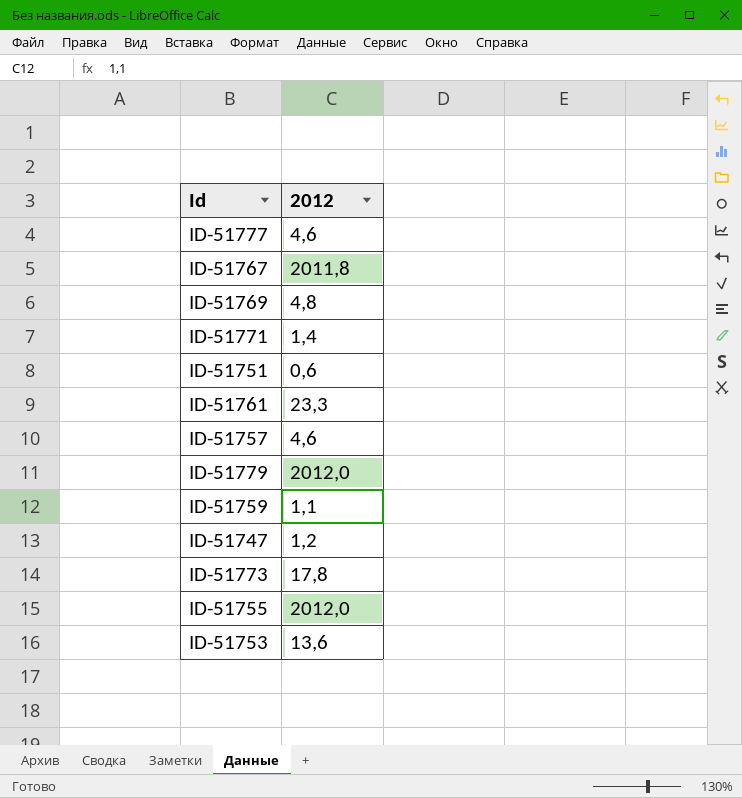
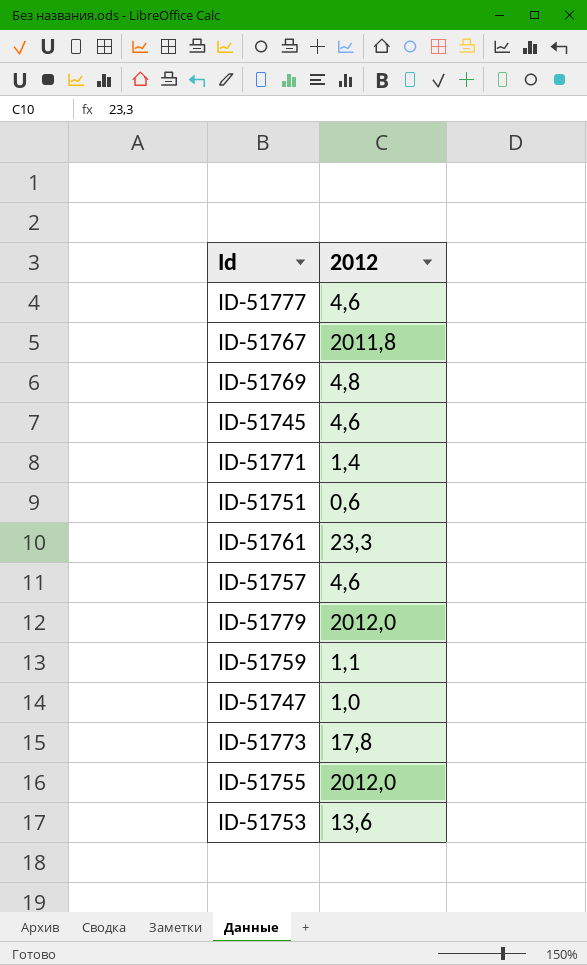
row ID-51745: none -> 4,6
ID-51747 | 2012: 1,2 -> 1,0

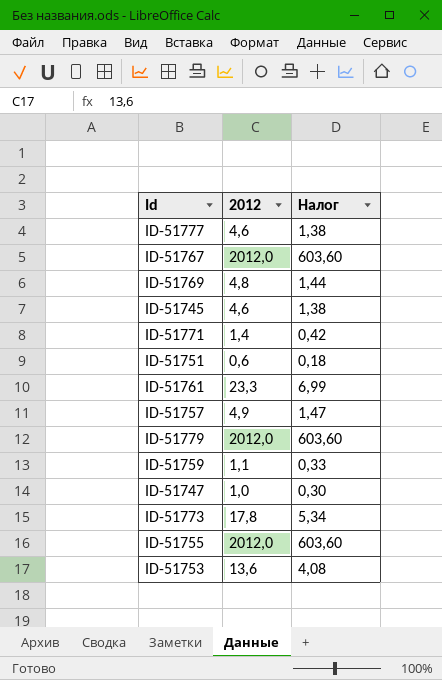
column Налог | formula: none -> [2012] * 0,3
ID-51767 | 2012: 2011,8 -> 2012,0
ID-51757 | 2012: 4,6 -> 4,9

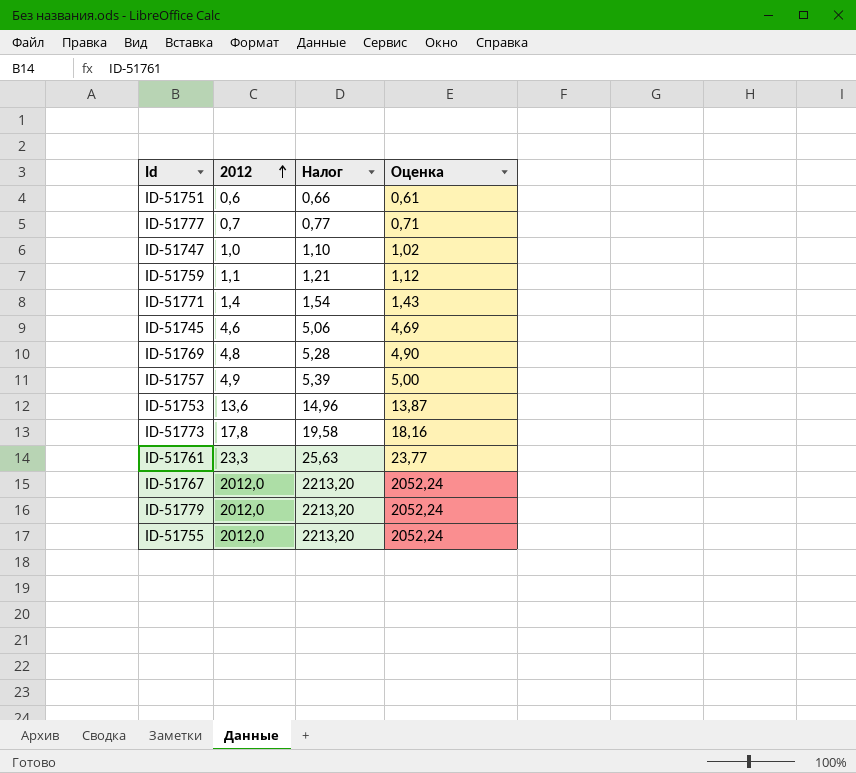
row order: none -> 2012 ascending
column Налог | formula: [2012] * 0,3 -> [2012] * 1,1
column Оценка | formula: none -> [2012] * 1,02
ID-51777 | 2012: 4,6 -> 0,7

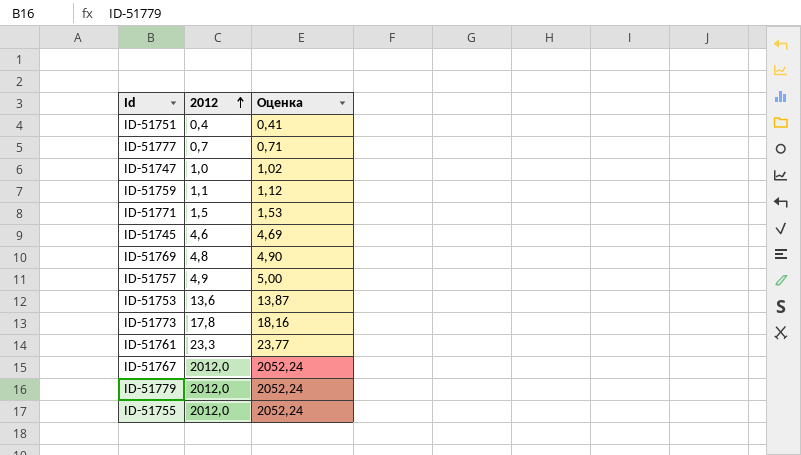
column Налог | formula: [2012] * 1,1 -> none
ID-51751 | 2012: 0,6 -> 0,4
ID-51751 | Оценка: 0,61 -> 0,41
ID-51771 | 2012: 1,4 -> 1,5
ID-51771 | Оценка: 1,43 -> 1,53

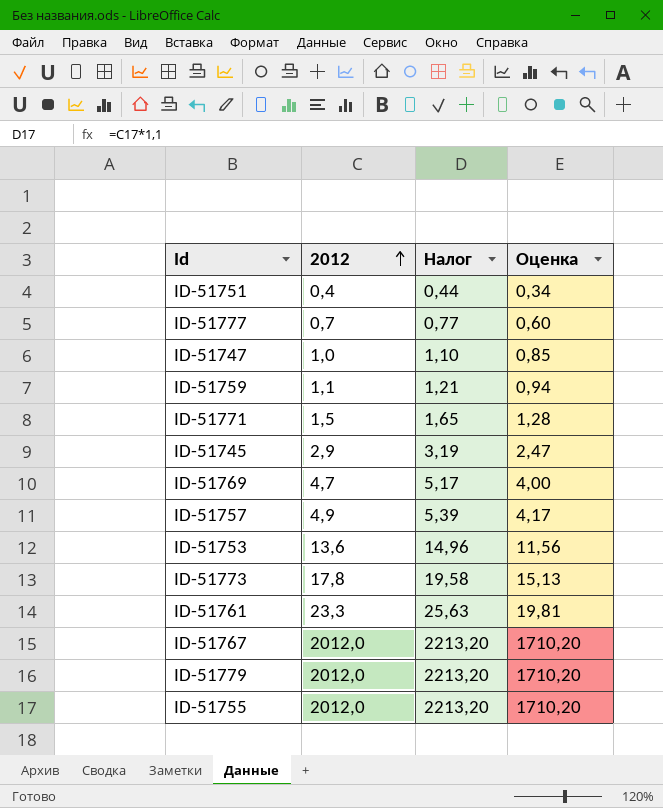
column Налог | formula: none -> [2012] * 1,1
column Оценка | formula: [2012] * 1,02 -> [2012] * 0,85
ID-51745 | 2012: 4,6 -> 2,9
ID-51769 | 2012: 4,8 -> 4,7

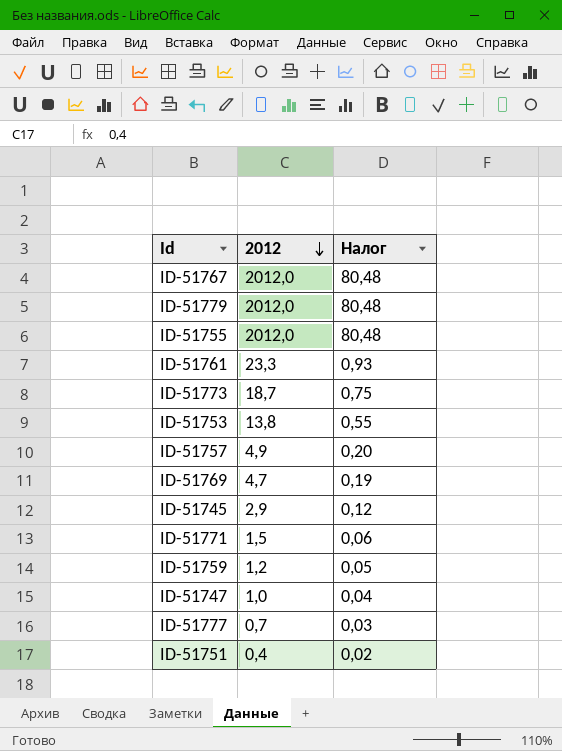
row order: 2012 ascending -> 2012 descending
column Оценка | formula: [2012] * 0,85 -> none
column Налог | formula: [2012] * 1,1 -> [2012] * 0,04
ID-51773 | 2012: 17,8 -> 18,7
ID-51753 | 2012: 13,6 -> 13,8
ID-51759 | 2012: 1,1 -> 1,2

